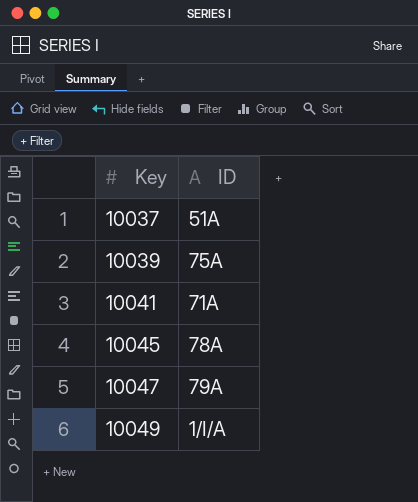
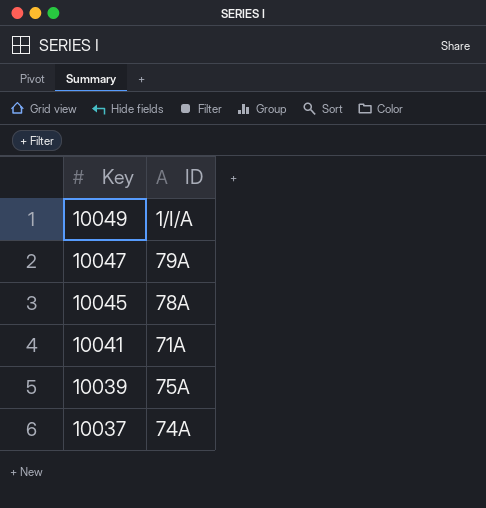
row order: Key ascending -> Key descending
10037 | ID: 51A -> 74A

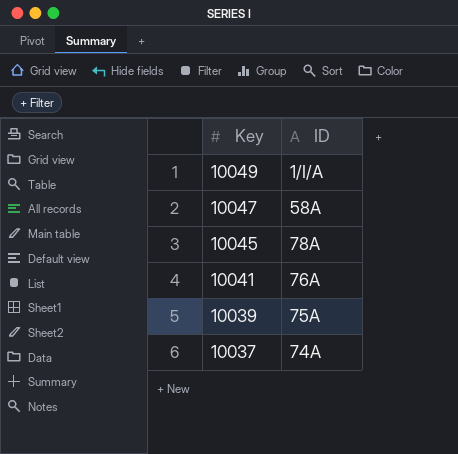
10047 | ID: 79A -> 58A
10041 | ID: 71A -> 76A

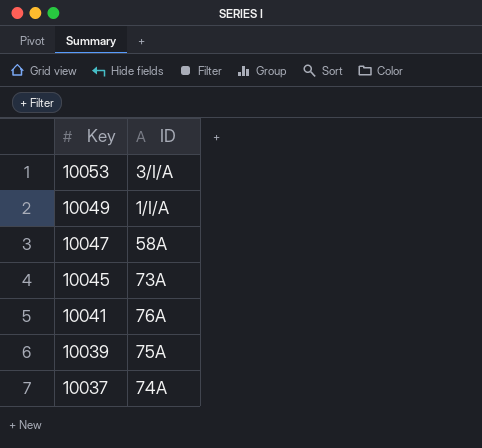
row 10053: none -> 3/I/A
10045 | ID: 78A -> 73A

